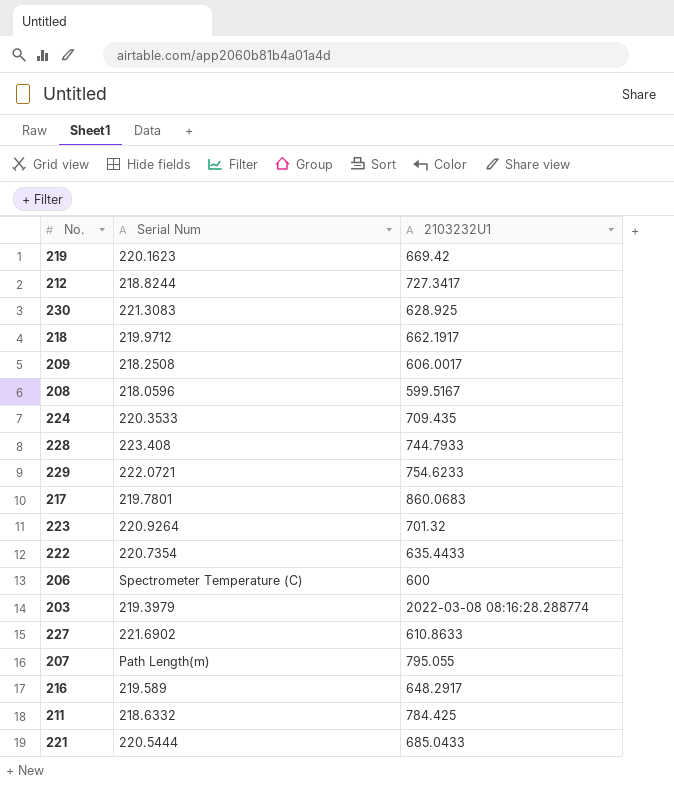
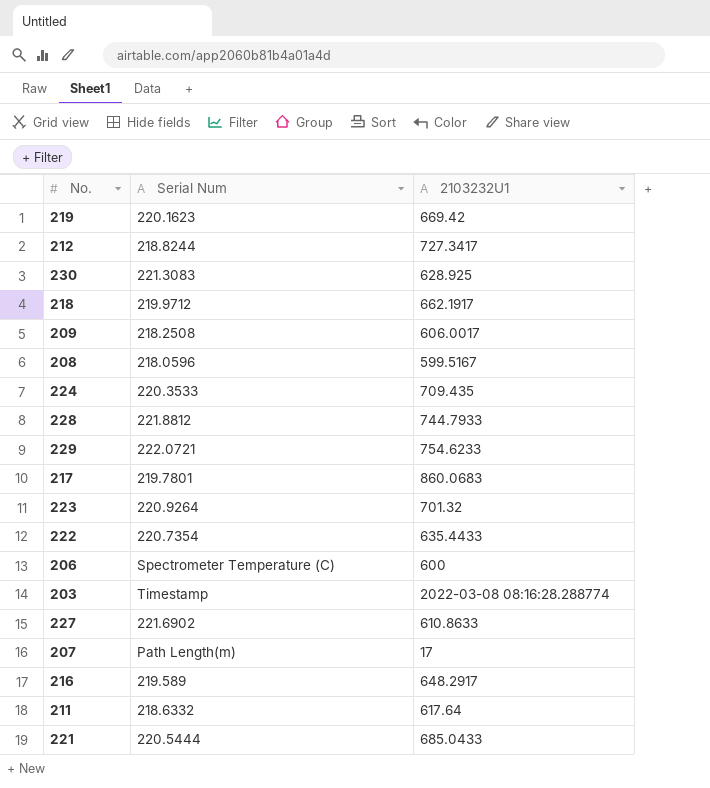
228 | Serial Num: 223.408 -> 221.8812
203 | Serial Num: 219.3979 -> Timestamp
207 | 2103232U1: 795.055 -> 17
211 | 2103232U1: 784.425 -> 617.64

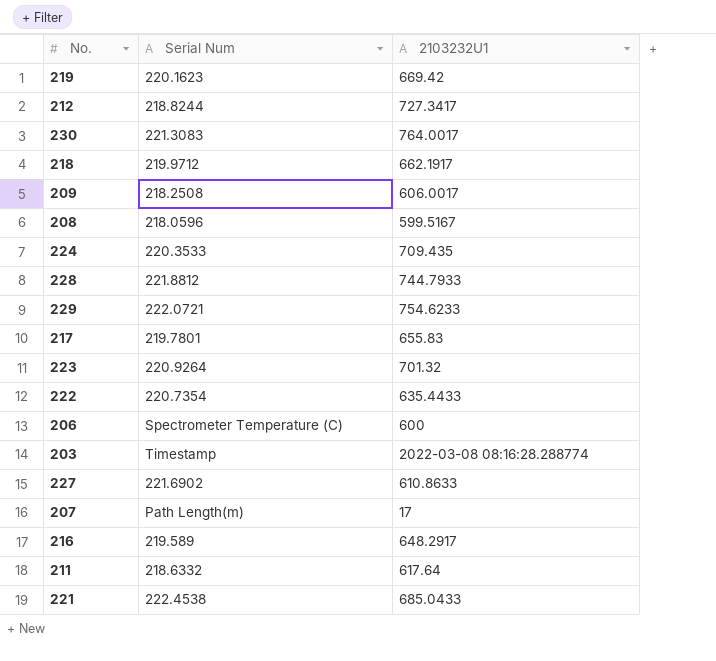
230 | 2103232U1: 628.925 -> 764.0017
217 | 2103232U1: 860.0683 -> 655.83
221 | Serial Num: 220.5444 -> 222.4538

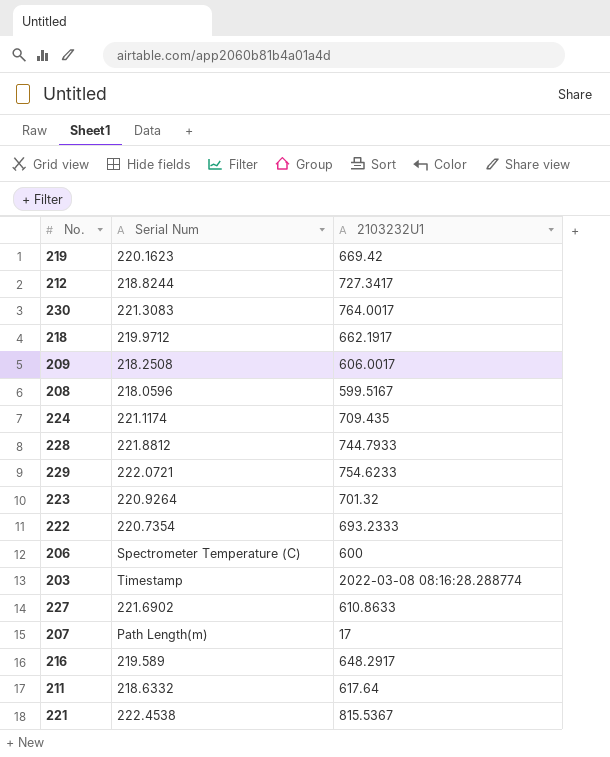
row 217: 219.7801 | 655.83 -> none
224 | Serial Num: 220.3533 -> 221.1174
222 | 2103232U1: 635.4433 -> 693.2333
221 | 2103232U1: 685.0433 -> 815.5367

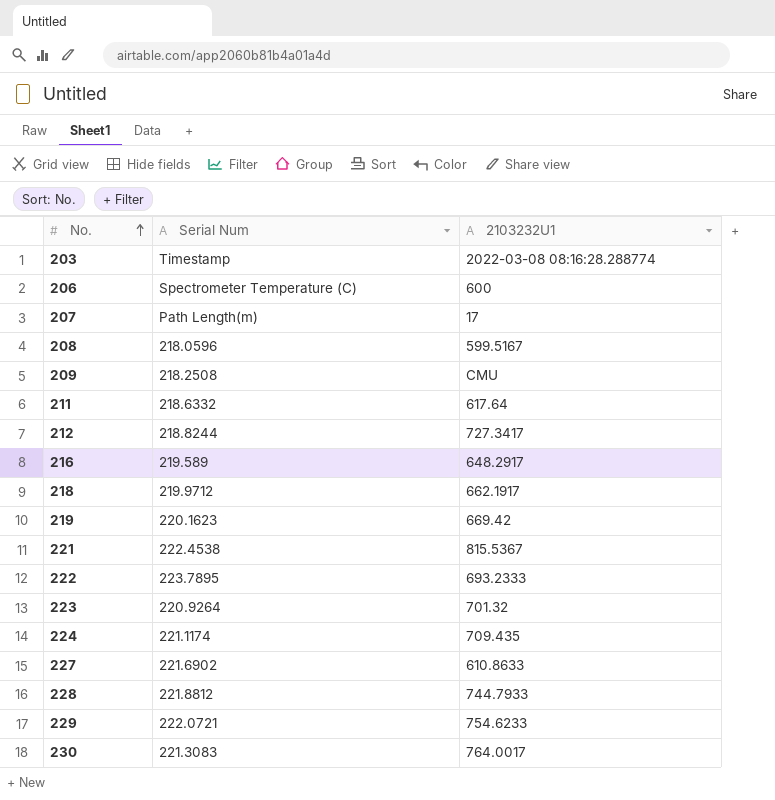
row order: none -> No. ascending
209 | 2103232U1: 606.0017 -> CMU
222 | Serial Num: 220.7354 -> 223.7895

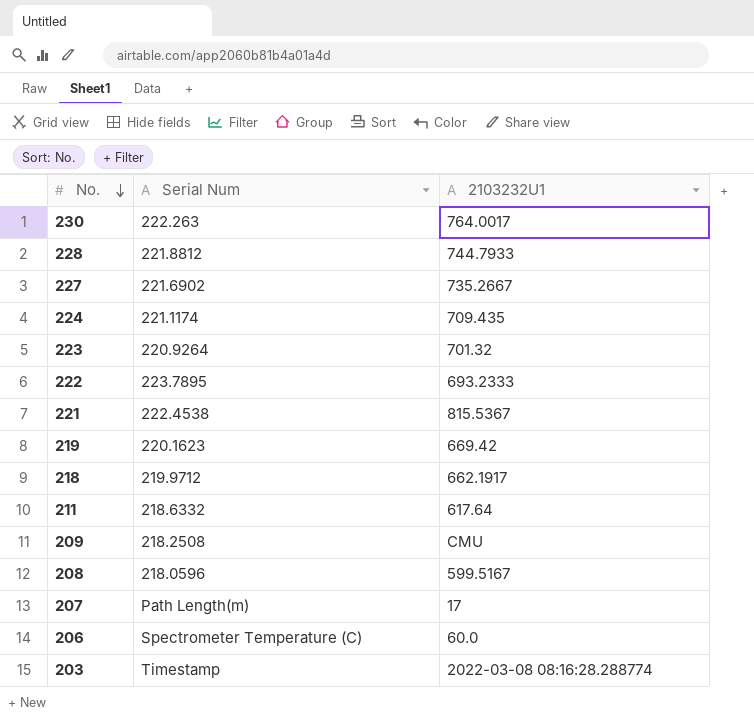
row order: No. ascending -> No. descending
row 212: 218.8244 | 727.3417 -> none
row 216: 219.589 | 648.2917 -> none
row 229: 222.0721 | 754.6233 -> none
230 | Serial Num: 221.3083 -> 222.263
227 | 2103232U1: 610.8633 -> 735.2667
206 | 2103232U1: 600 -> 60.0

